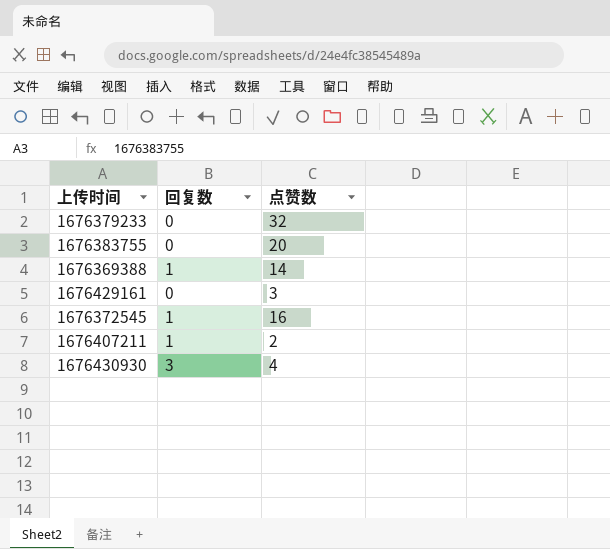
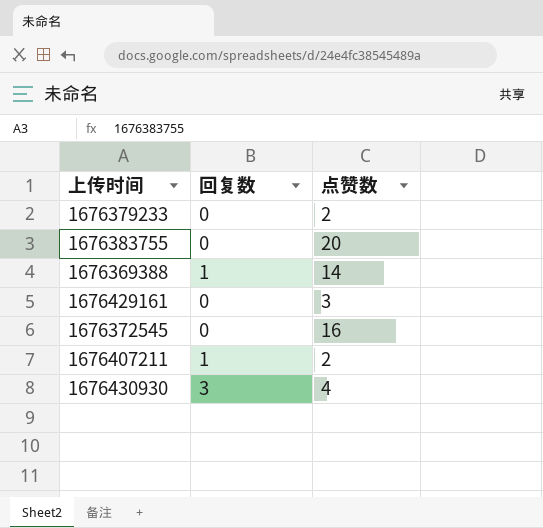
1676379233 | 点赞数: 32 -> 2
1676372545 | 回复数: 1 -> 0

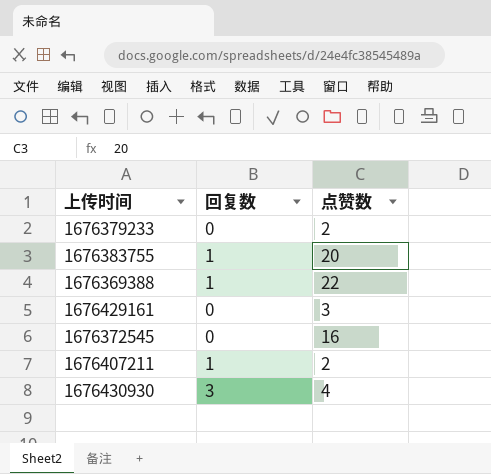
1676383755 | 回复数: 0 -> 1
1676369388 | 点赞数: 14 -> 22

